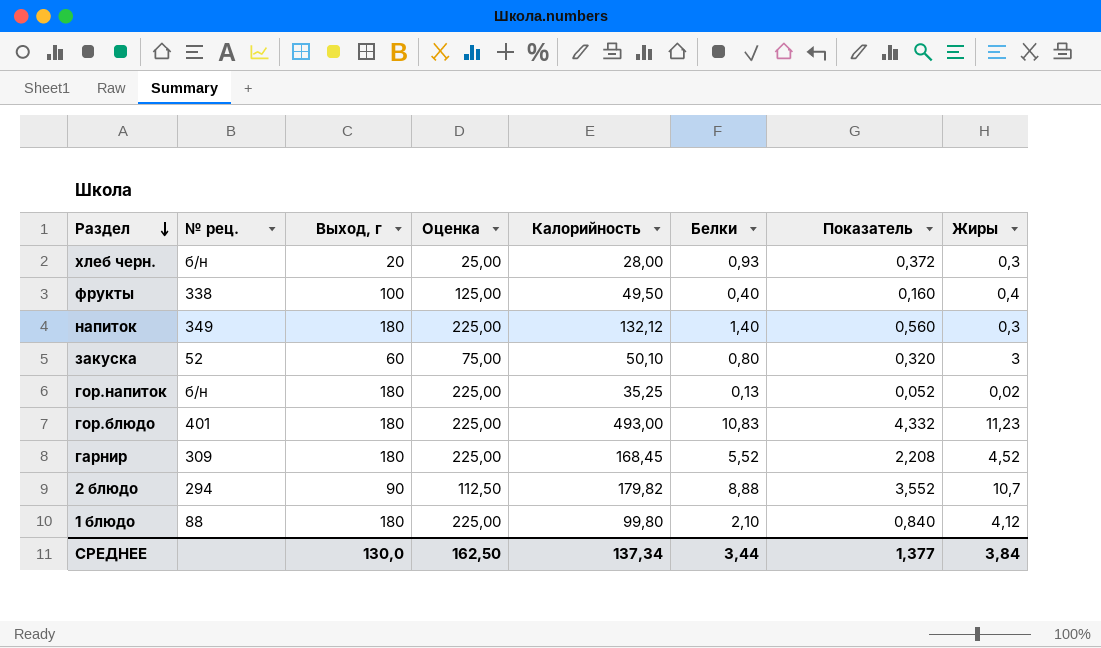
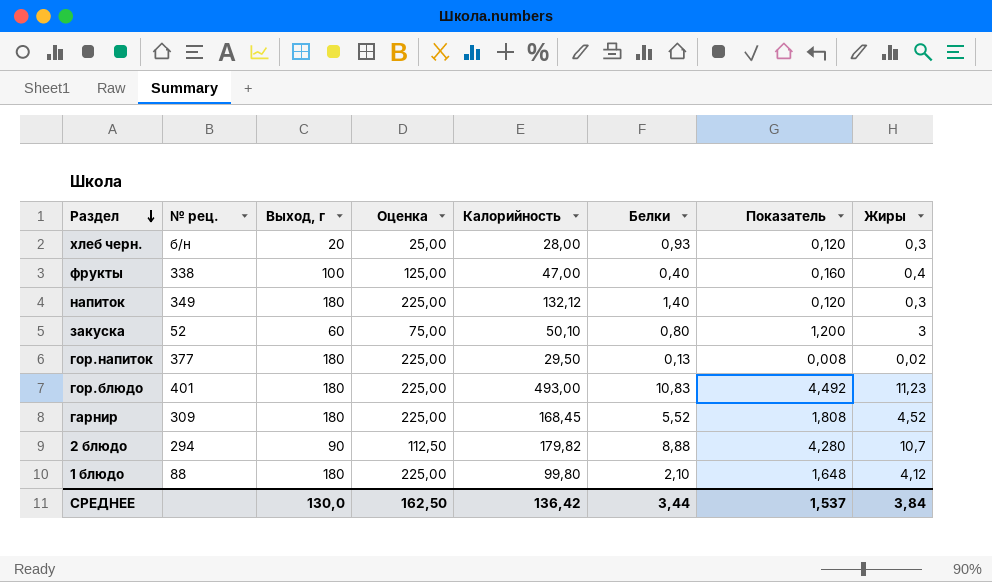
column Показатель | formula: [Белки] * 0,4 -> [Жиры] * 0,4
фрукты | Калорийность: 49,50 -> 47,00
гор.напиток | № рец.: б/н -> 377
гор.напиток | Калорийность: 35,25 -> 29,50
СРЕДНЕЕ | Калорийность: 137,34 -> 136,42
СРЕДНЕЕ | Показатель: 1,377 -> 1,537

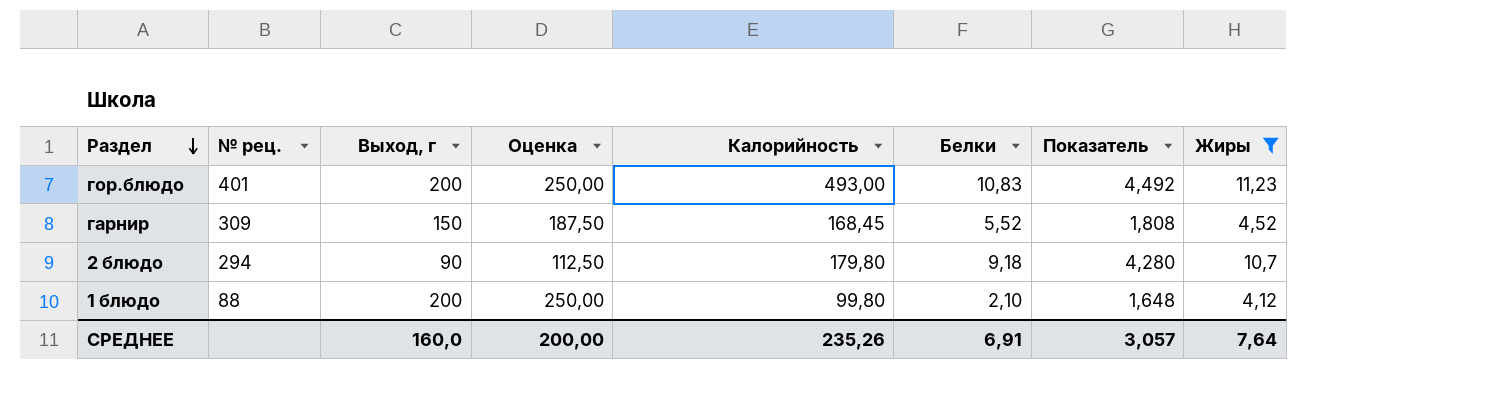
filter: none -> Жиры >= 4,12
гор.блюдо | Выход, г: 180 -> 200
гор.блюдо | Оценка: 225,00 -> 250,00
гарнир | Выход, г: 180 -> 150
гарнир | Оценка: 225,00 -> 187,50
2 блюдо | Калорийность: 179,82 -> 179,80
2 блюдо | Белки: 8,88 -> 9,18
1 блюдо | Выход, г: 180 -> 200
1 блюдо | Оценка: 225,00 -> 250,00
СРЕДНЕЕ | Выход, г: 130,0 -> 160,0
СРЕДНЕЕ | Оценка: 162,50 -> 200,00
СРЕДНЕЕ | Калорийность: 136,42 -> 235,26
СРЕДНЕЕ | Белки: 3,44 -> 6,91
СРЕДНЕЕ | Показатель: 1,537 -> 3,057
СРЕДНЕЕ | Жиры: 3,84 -> 7,64

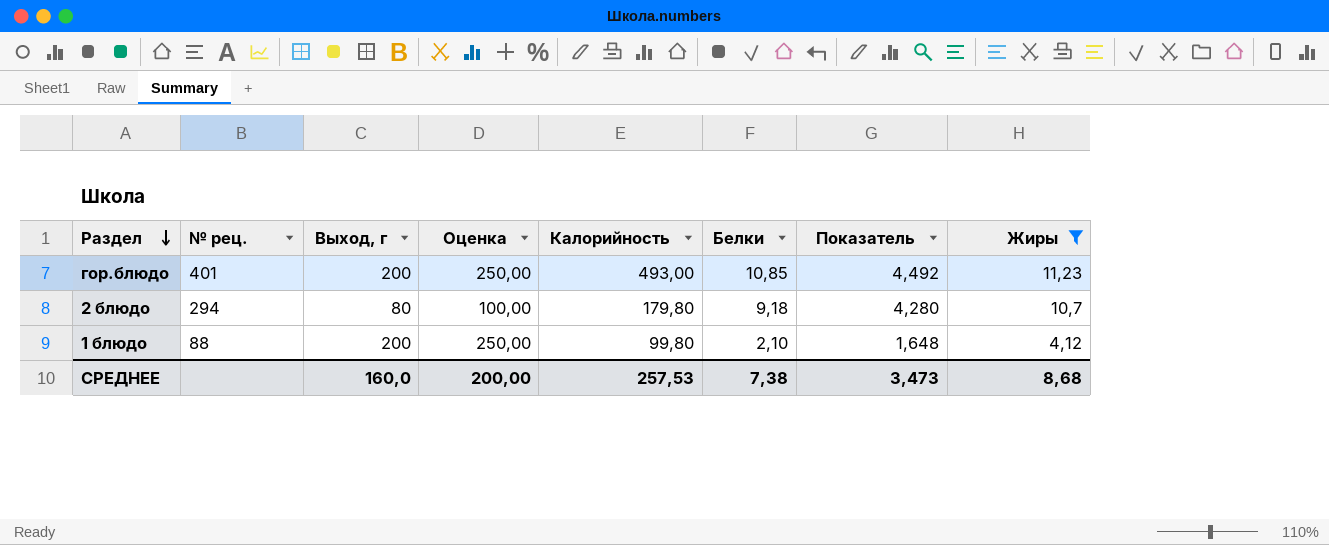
row гарнир: 309 | 150 | 187,50 | 168,45 | 5,52 | 1,808 | 4,52 -> none
гор.блюдо | Белки: 10,83 -> 10,85
2 блюдо | Выход, г: 90 -> 80
2 блюдо | Оценка: 112,50 -> 100,00
СРЕДНЕЕ | Калорийность: 235,26 -> 257,53
СРЕДНЕЕ | Белки: 6,91 -> 7,38
СРЕДНЕЕ | Показатель: 3,057 -> 3,473
СРЕДНЕЕ | Жиры: 7,64 -> 8,68

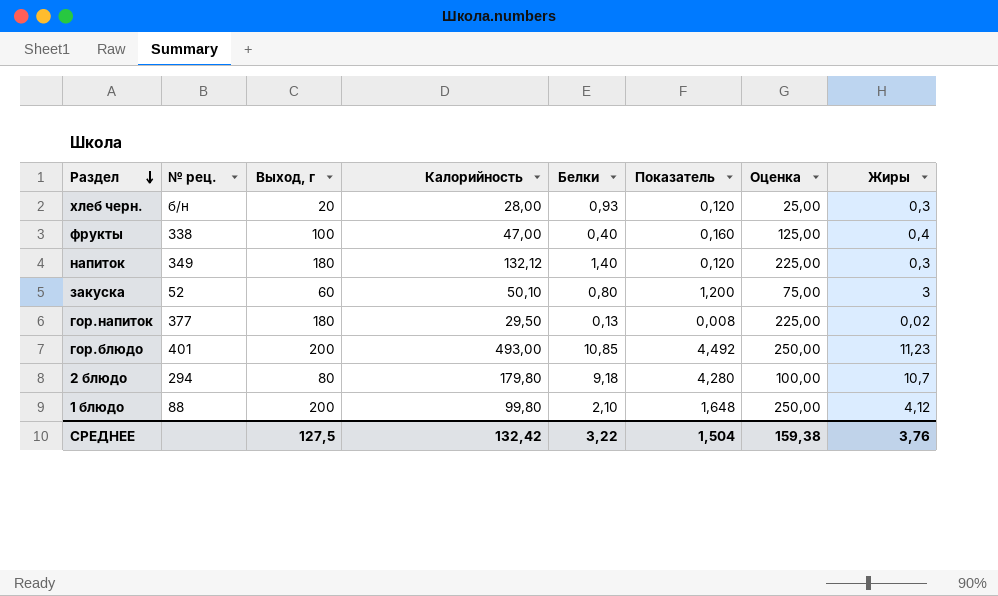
filter: Жиры >= 4,12 -> none
column Оценка | position: 4 -> 7
СРЕДНЕЕ | Выход, г: 160,0 -> 127,5
СРЕДНЕЕ | Калорийность: 257,53 -> 132,42
СРЕДНЕЕ | Белки: 7,38 -> 3,22
СРЕДНЕЕ | Показатель: 3,473 -> 1,504
СРЕДНЕЕ | Оценка: 200,00 -> 159,38
СРЕДНЕЕ | Жиры: 8,68 -> 3,76

